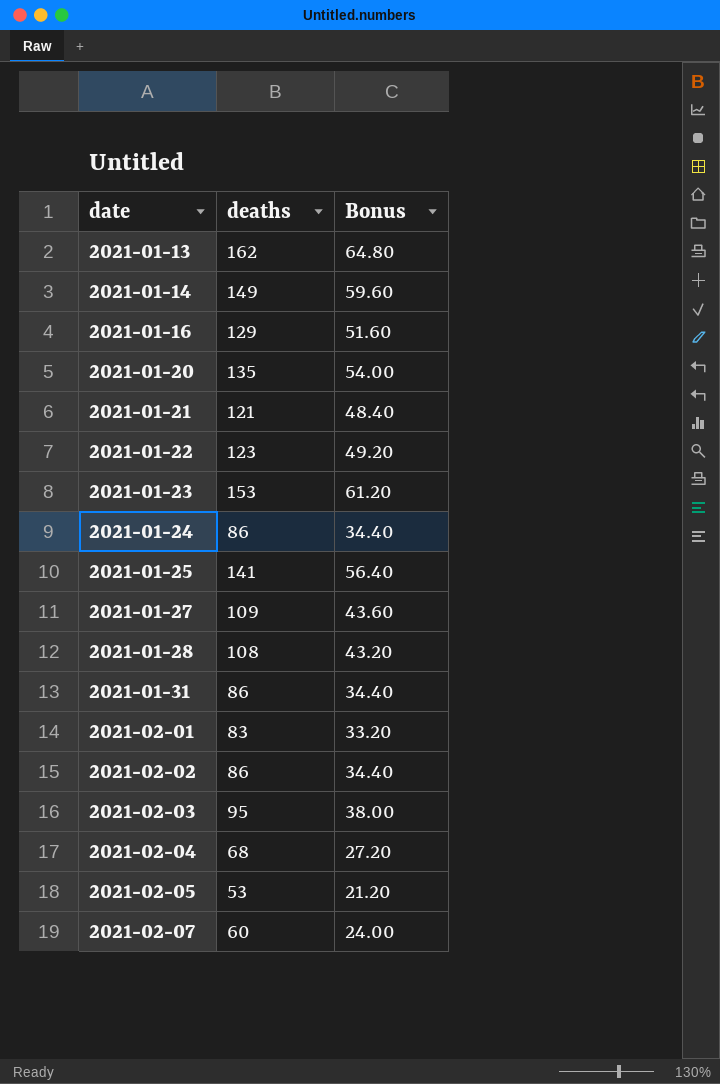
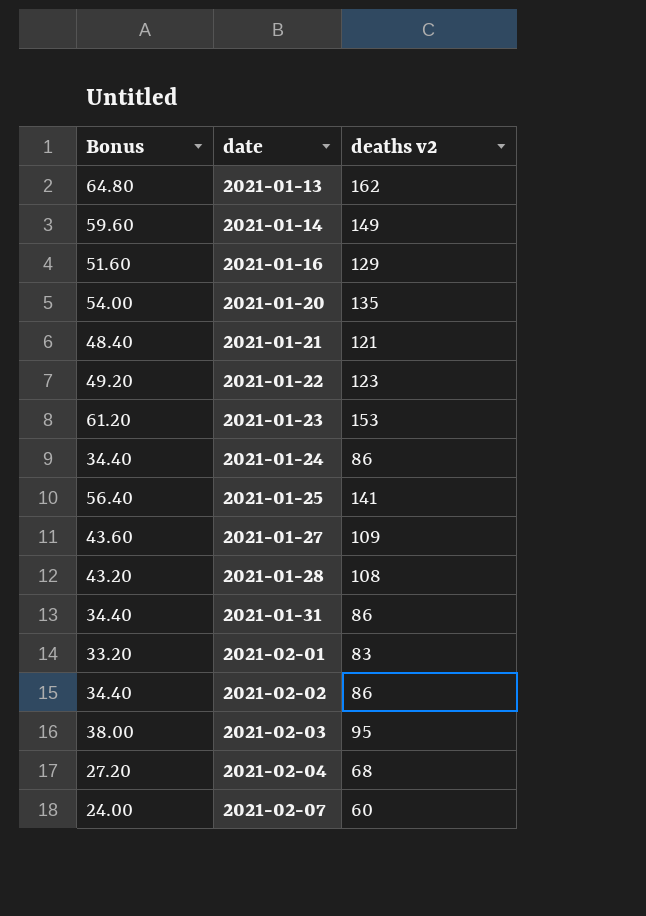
column Bonus | position: 3 -> 1
column name: deaths -> deaths v2
row 2021-02-05: 53 | 21.20 -> none

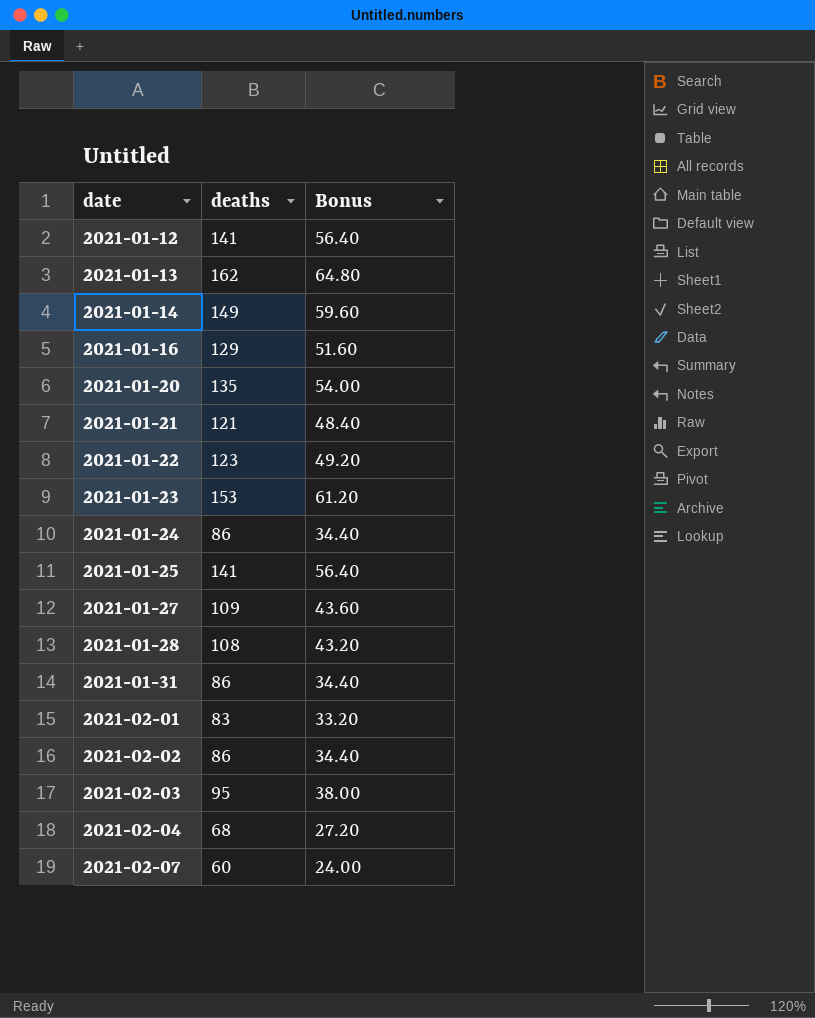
column name: deaths v2 -> deaths
column Bonus | position: 1 -> 3
row 2021-01-12: none -> 141 | 56.40

